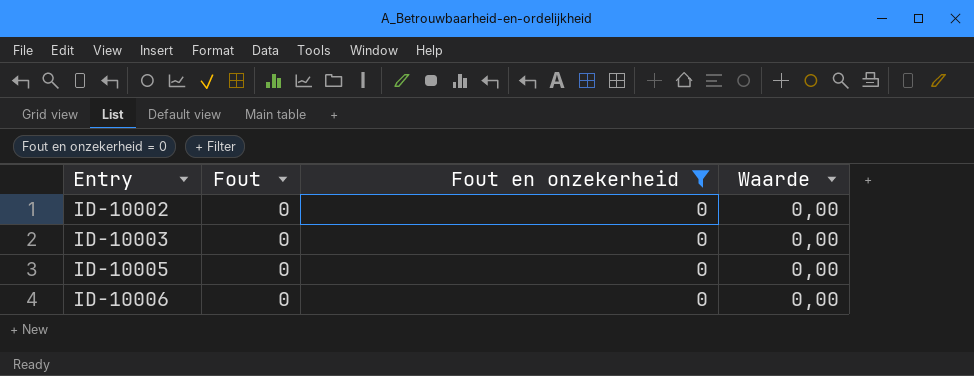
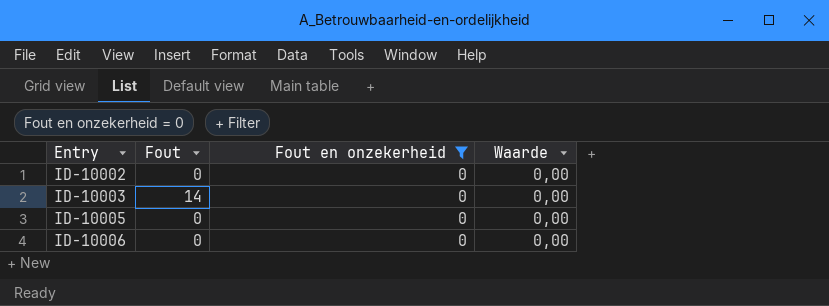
ID-10003 | Fout: 0 -> 14

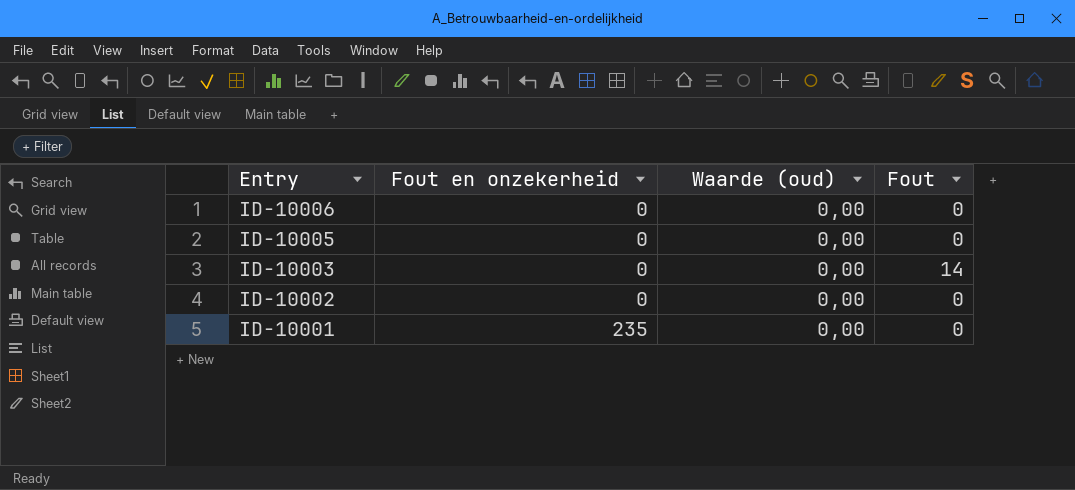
filter: Fout en onzekerheid = 0 -> none
row order: Entry ascending -> Entry descending
column name: Waarde -> Waarde (oud)
column Fout | position: 2 -> 4

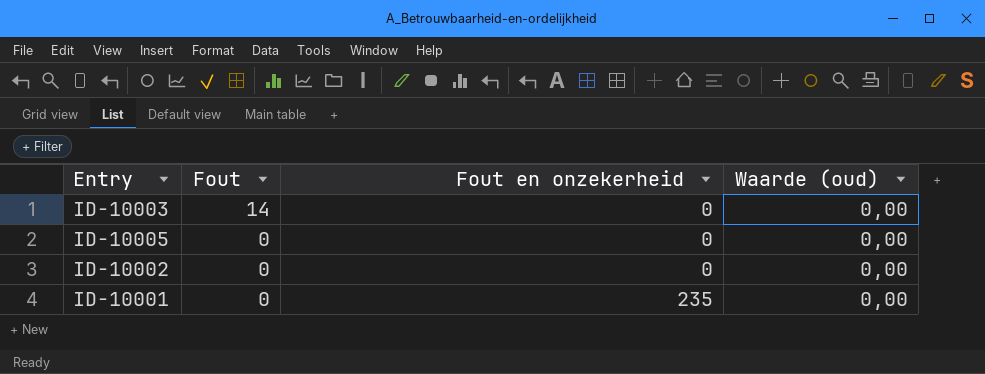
row order: Entry descending -> Fout descending
column Fout | position: 4 -> 2
row ID-10006: 0 | 0,00 | 0 -> none

